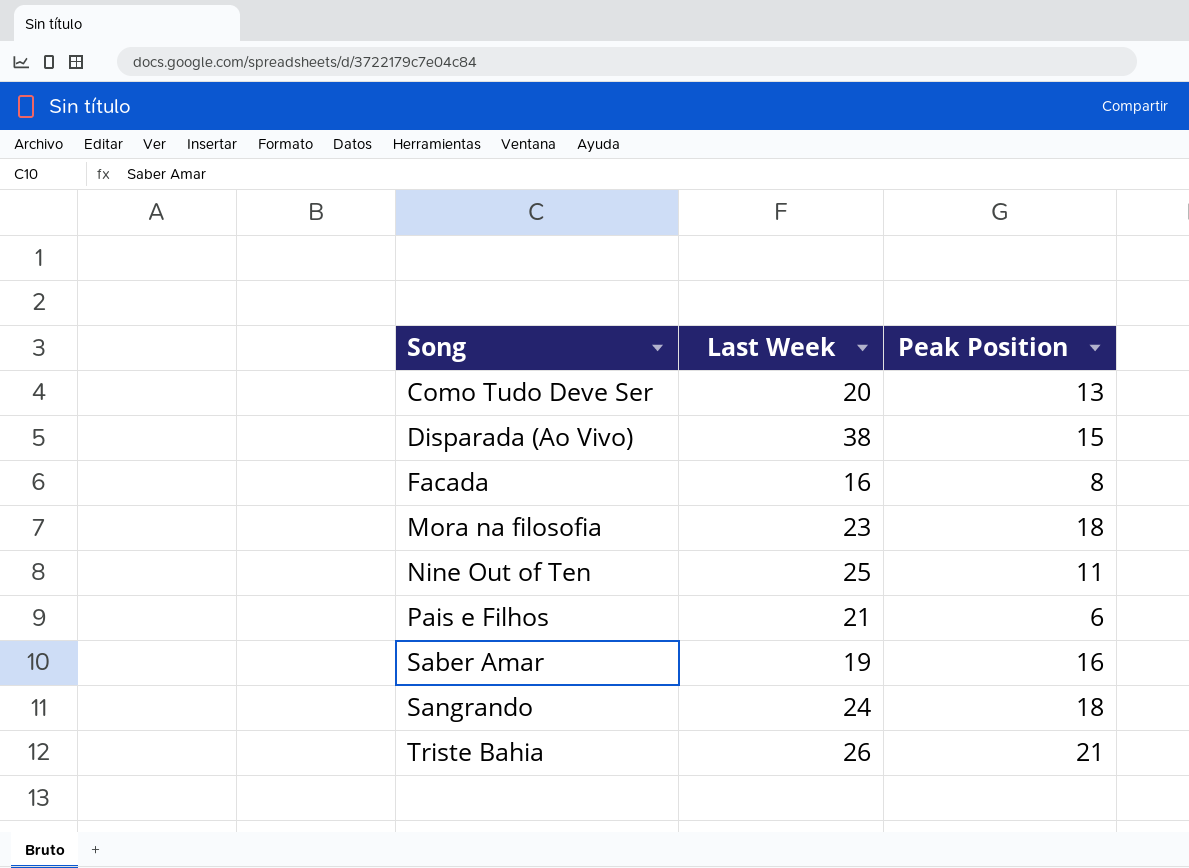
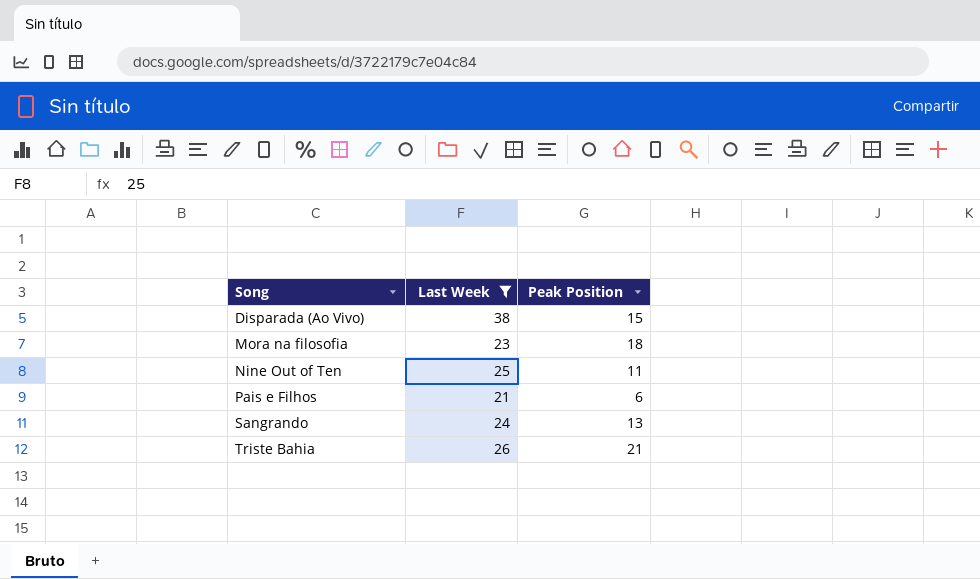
filter: none -> Last Week >= 21
Sangrando | Peak Position: 18 -> 13

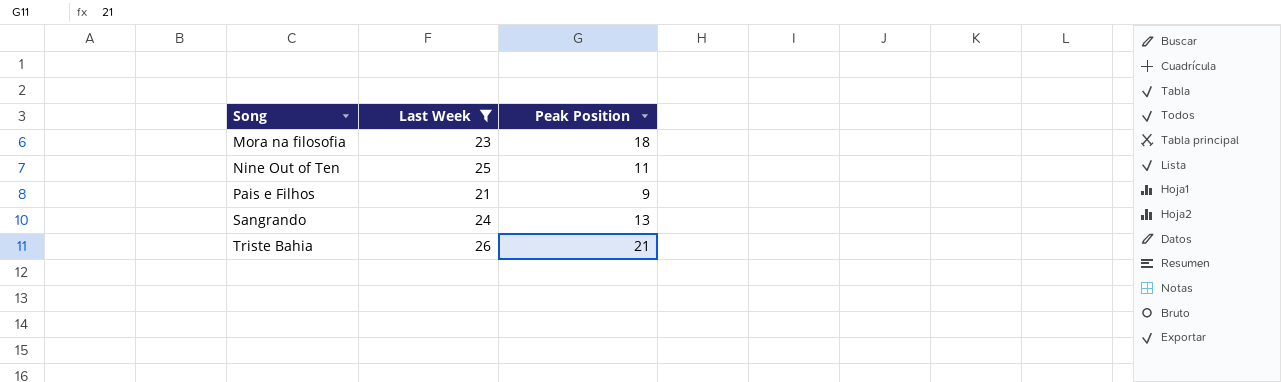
row Disparada (Ao Vivo): 38 | 15 -> none
Pais e Filhos | Peak Position: 6 -> 9

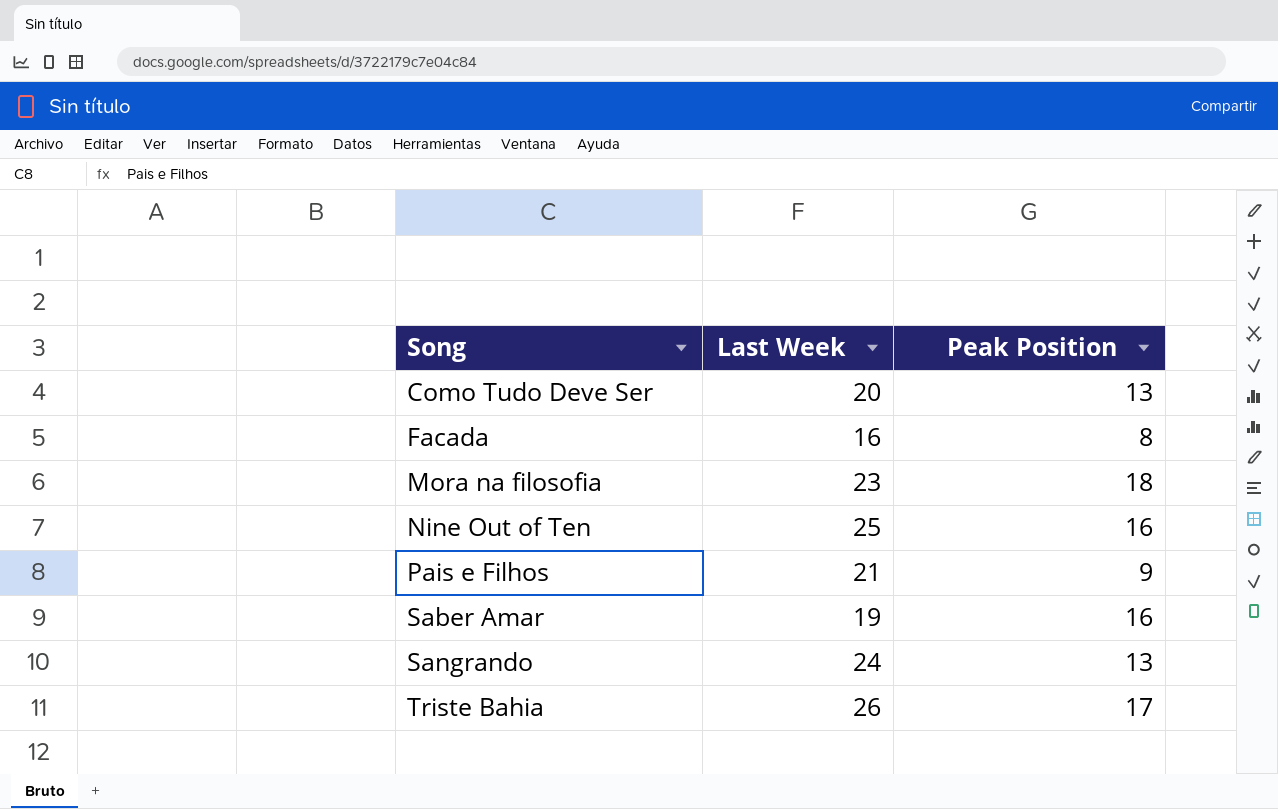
filter: Last Week >= 21 -> none
Nine Out of Ten | Peak Position: 11 -> 16
Triste Bahia | Peak Position: 21 -> 17

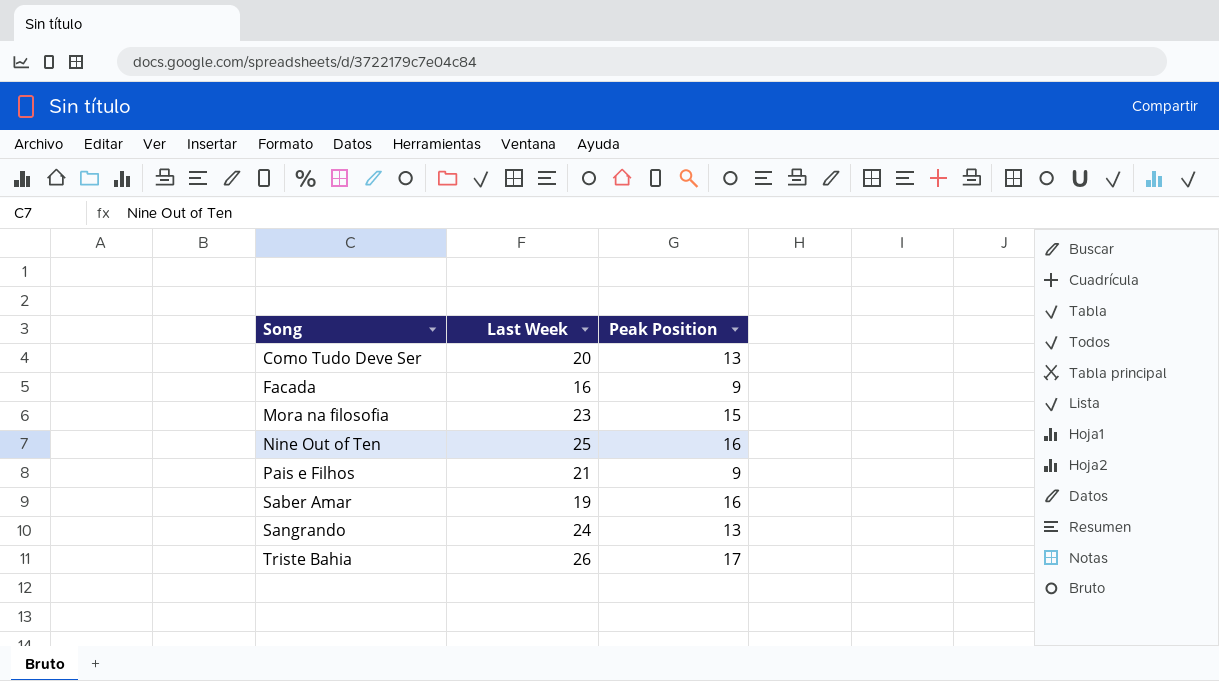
Facada | Peak Position: 8 -> 9
Mora na filosofia | Peak Position: 18 -> 15

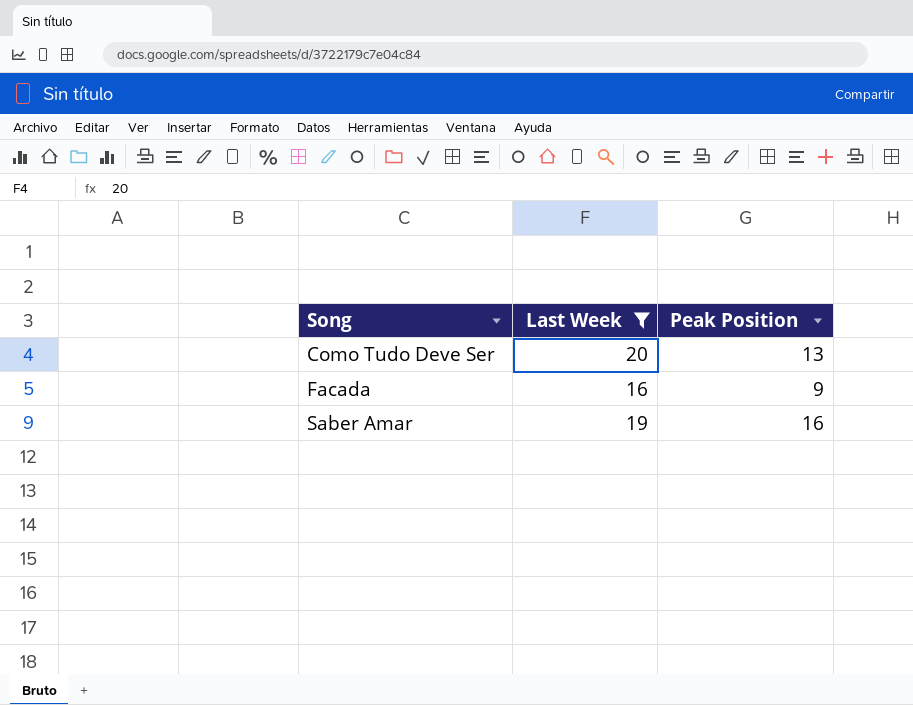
filter: none -> Last Week <= 20

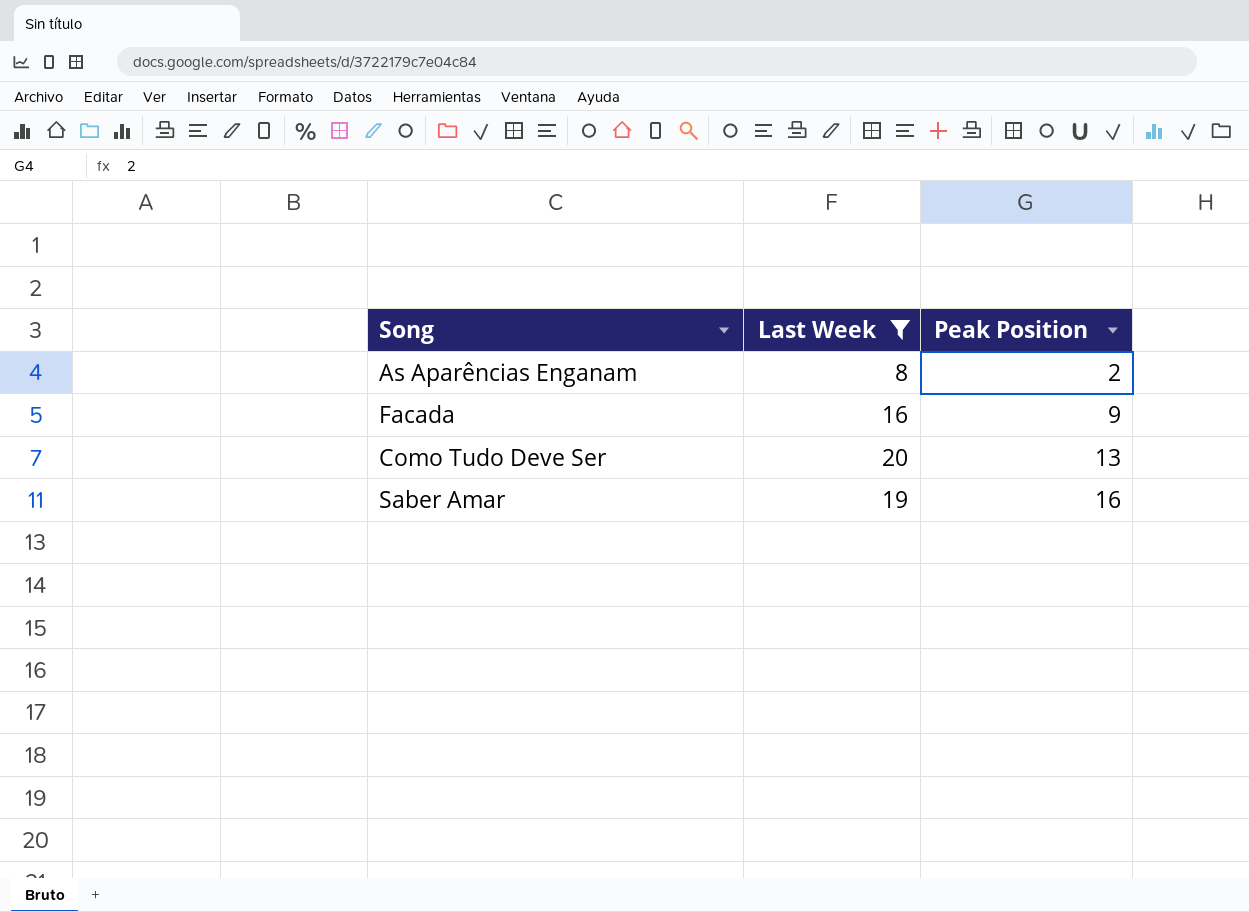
row order: Song ascending -> Peak Position ascending
row As Aparências Enganam: none -> 8 | 2

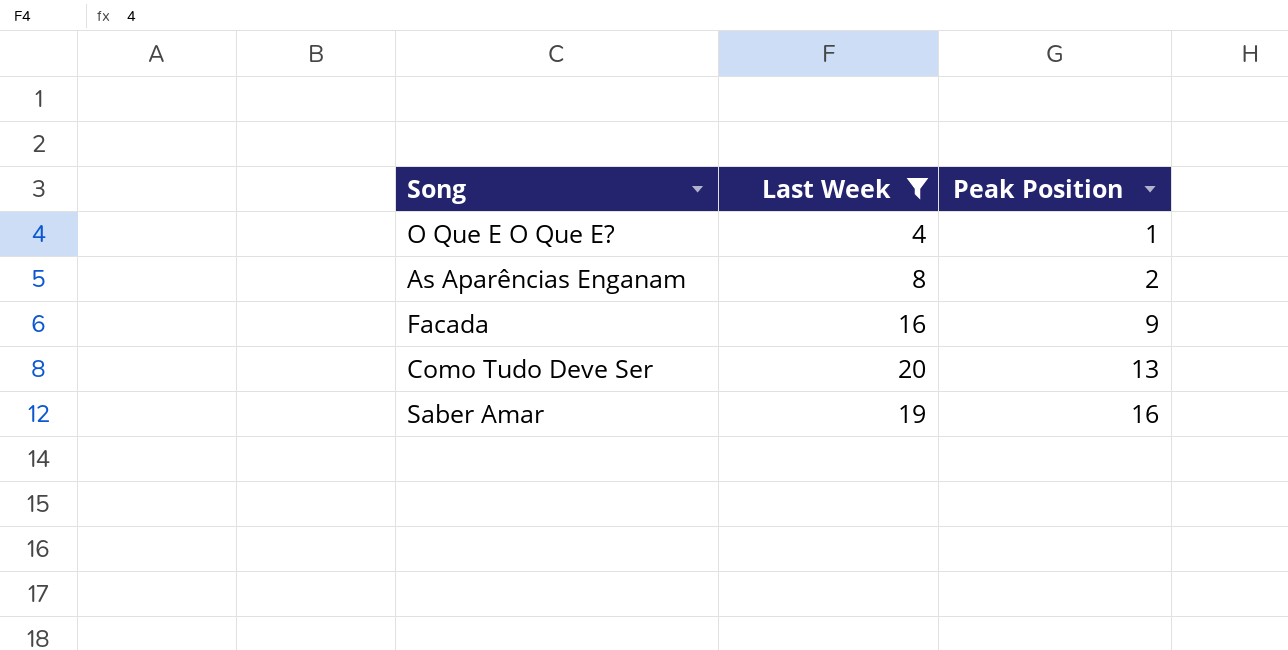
row O Que E O Que E?: none -> 4 | 1

